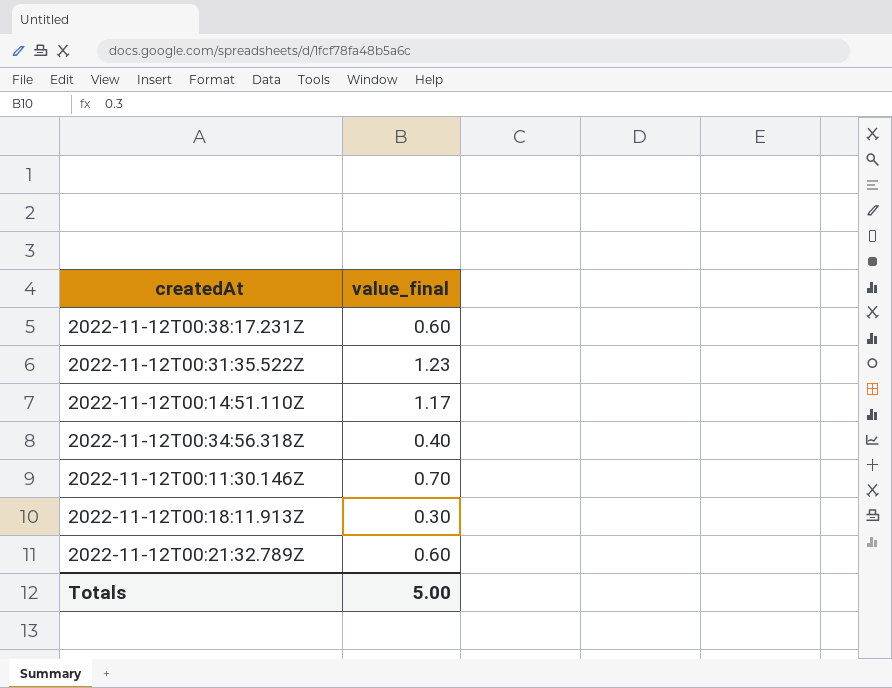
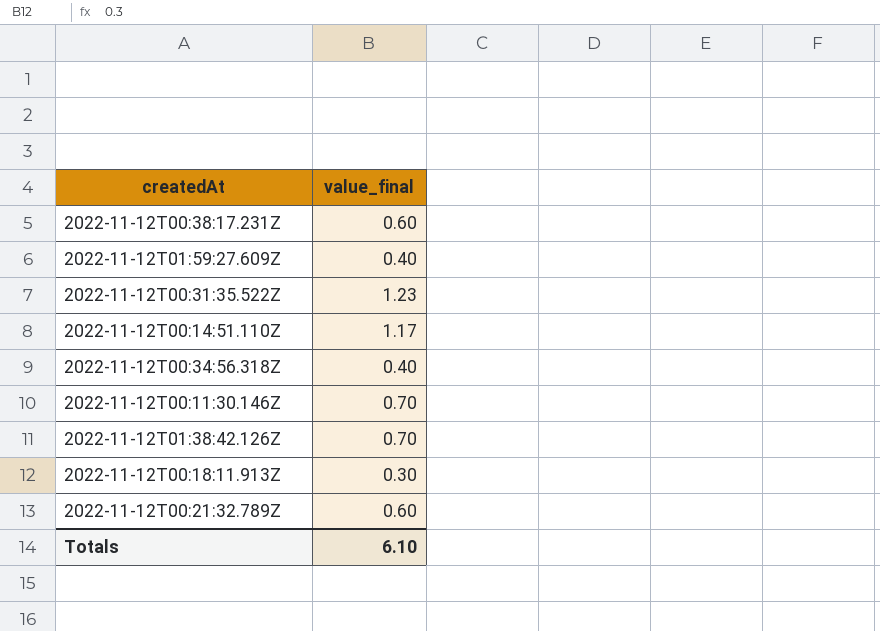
row 2022-11-12T01:59:27.609Z: none -> 0.40
row 2022-11-12T01:38:42.126Z: none -> 0.70
Totals | value_final: 5.00 -> 6.10

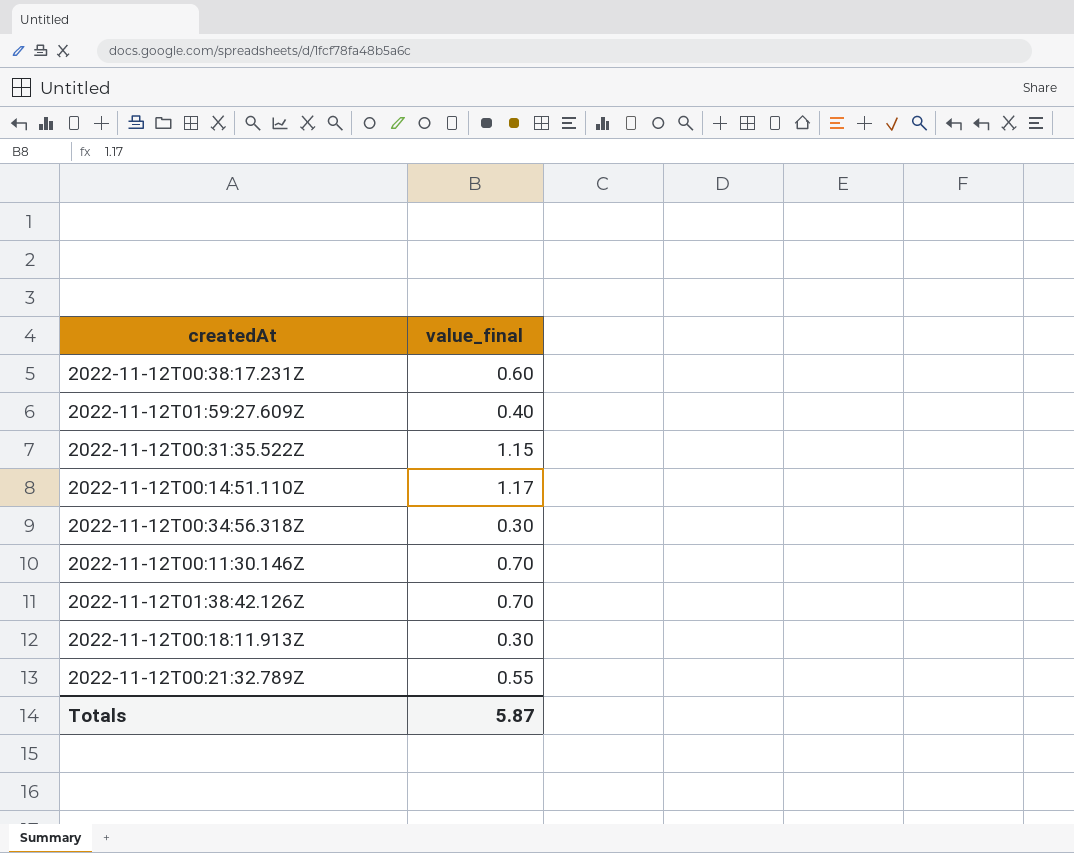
2022-11-12T00:31:35.522Z | value_final: 1.23 -> 1.15
2022-11-12T00:34:56.318Z | value_final: 0.40 -> 0.30
2022-11-12T00:21:32.789Z | value_final: 0.60 -> 0.55
Totals | value_final: 6.10 -> 5.87

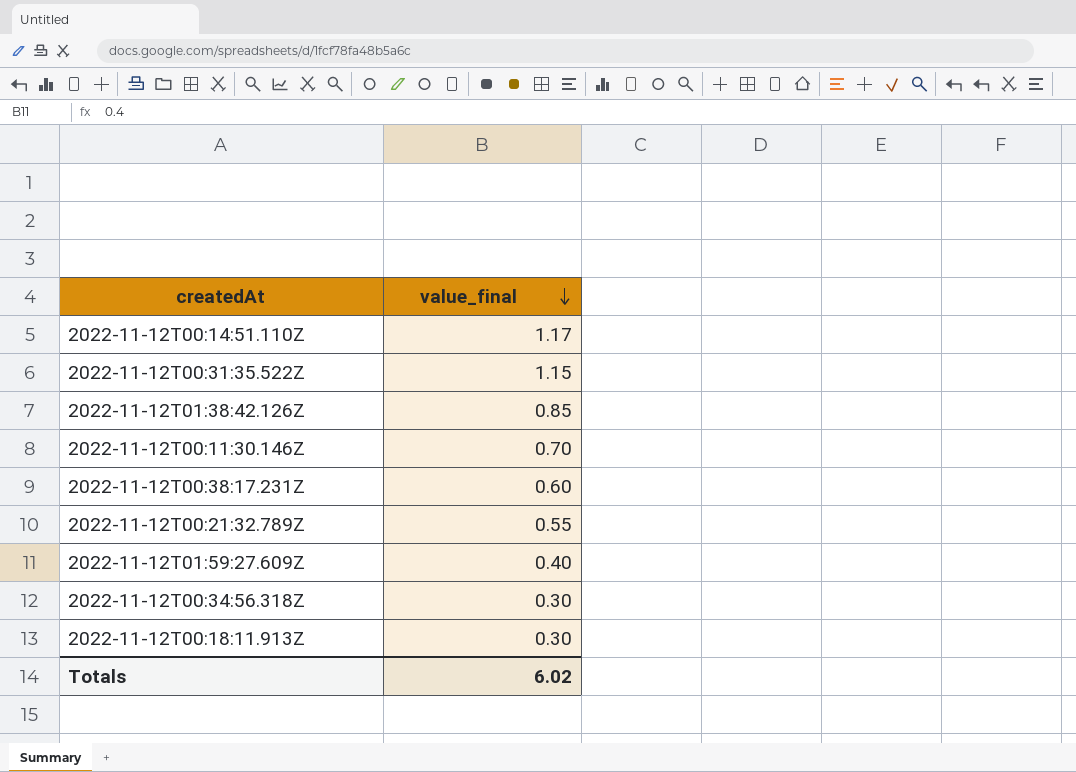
row order: none -> value_final descending
2022-11-12T01:38:42.126Z | value_final: 0.70 -> 0.85
Totals | value_final: 5.87 -> 6.02

